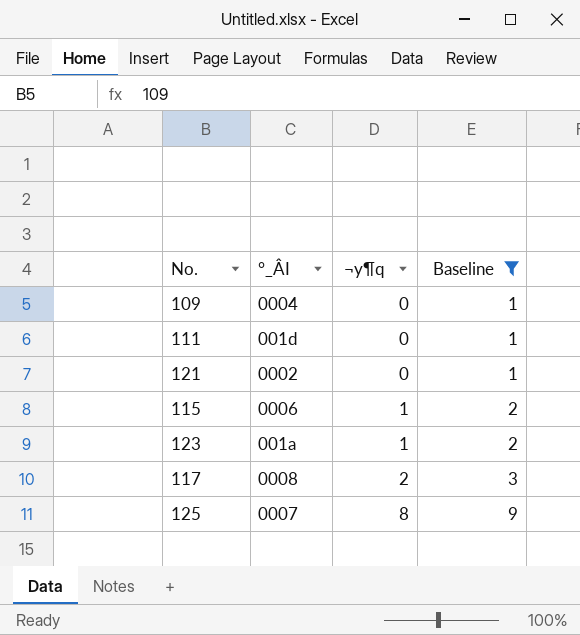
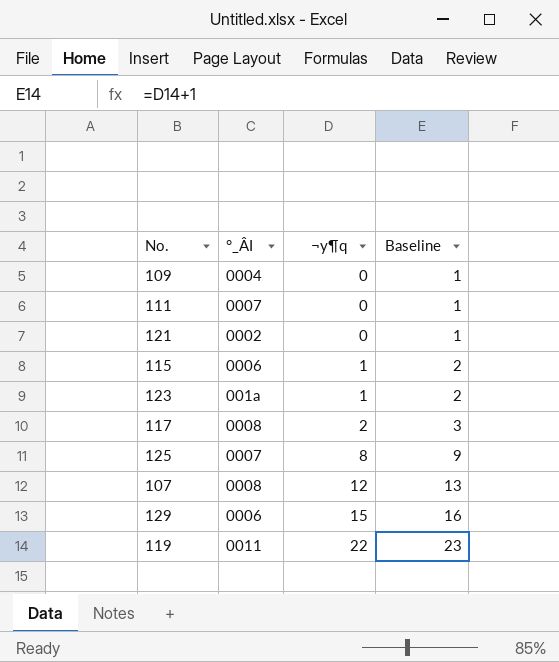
filter: Baseline <= 9 -> none
111 | °_ÂI: 001d -> 0007

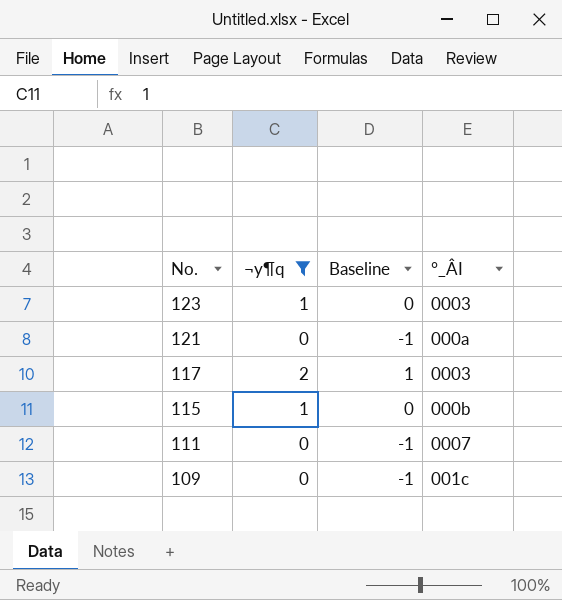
filter: none -> ¬y¶q <= 2
row order: ¬y¶q ascending -> No. descending
column Baseline | formula: [¬y¶q] + 1 -> [¬y¶q] - 1
column °_ÂI | position: 2 -> 4
123 | °_ÂI: 001a -> 0003
121 | °_ÂI: 0002 -> 000a
117 | °_ÂI: 0008 -> 0003
115 | °_ÂI: 0006 -> 000b
109 | °_ÂI: 0004 -> 001c

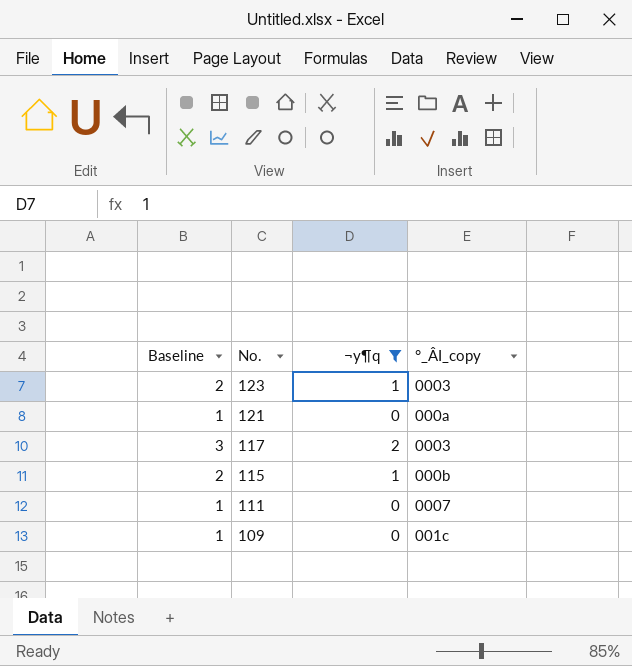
column Baseline | formula: [¬y¶q] - 1 -> [¬y¶q] + 1
column Baseline | position: 3 -> 1
column name: °_ÂI -> °_ÂI_copy

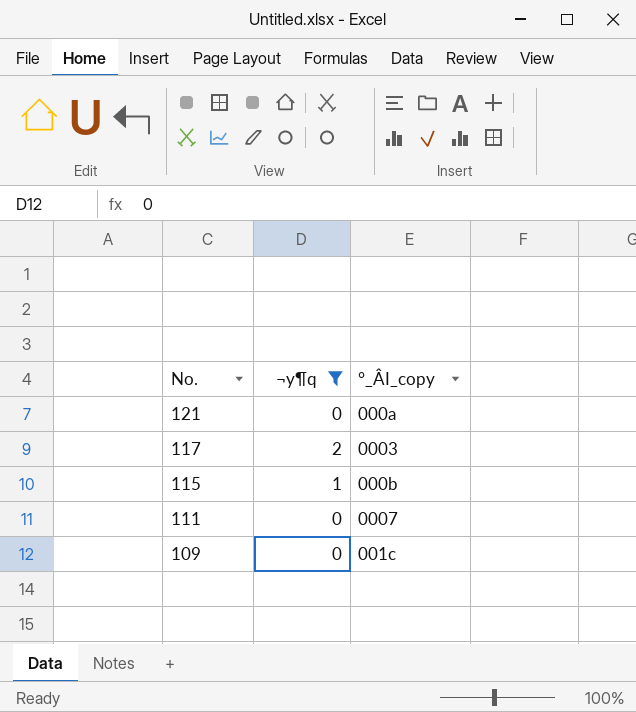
column Baseline | formula: [¬y¶q] + 1 -> none
row 123: 2 | 1 | 0003 -> none

